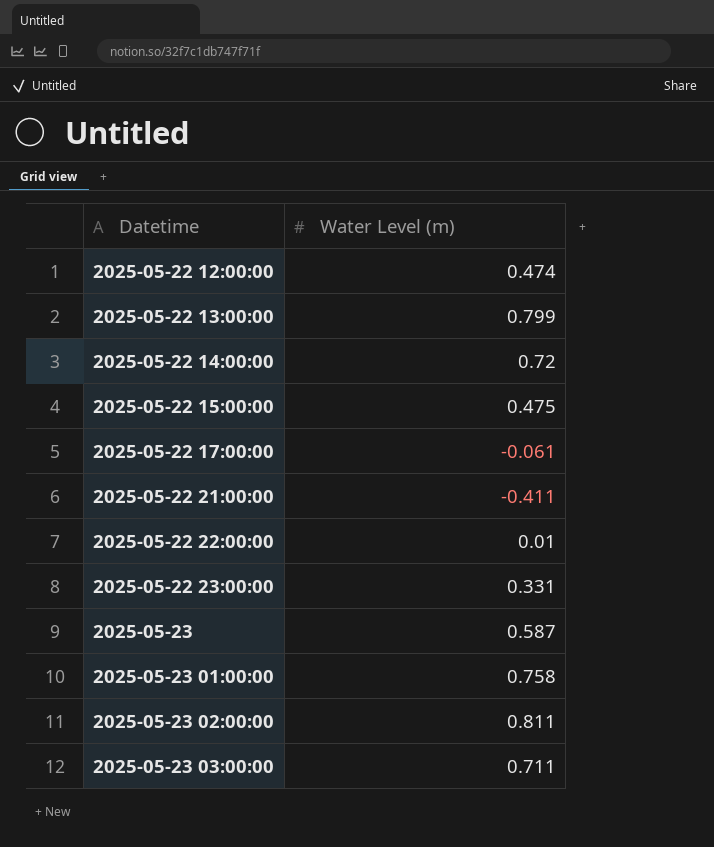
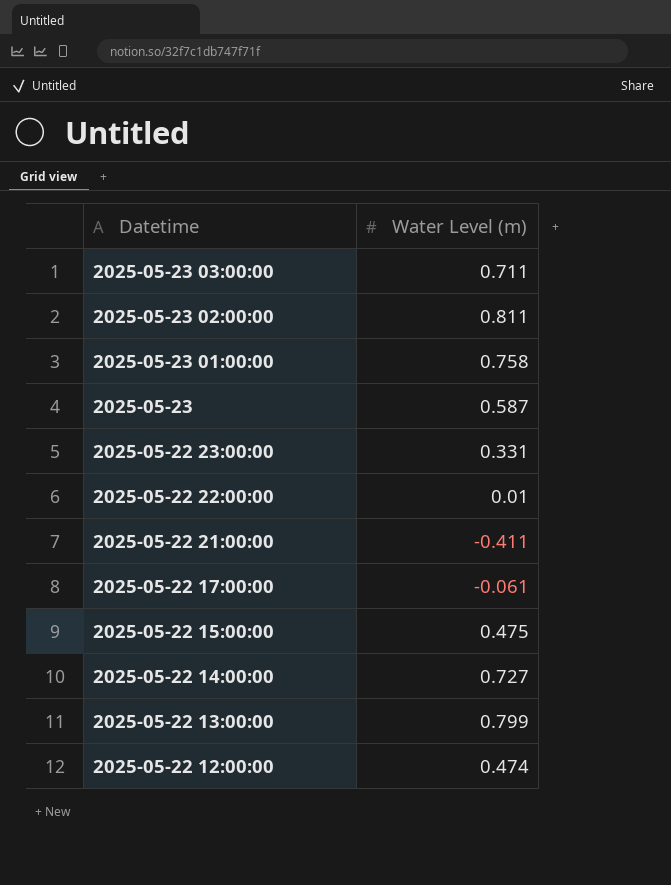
row order: Datetime ascending -> Datetime descending
2025-05-22 14:00:00 | Water Level (m): 0.72 -> 0.727

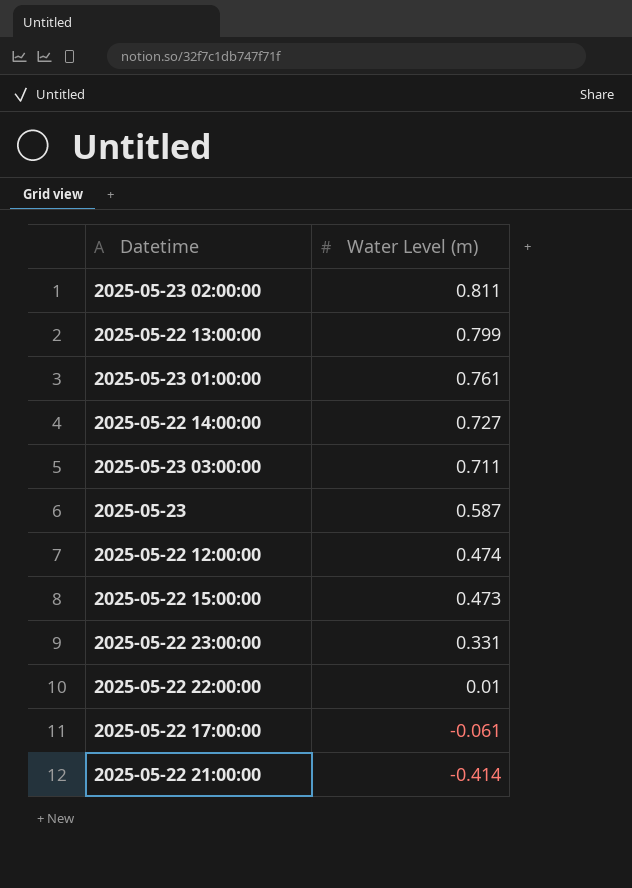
row order: Datetime descending -> Water Level (m) descending
2025-05-23 01:00:00 | Water Level (m): 0.758 -> 0.761
2025-05-22 15:00:00 | Water Level (m): 0.475 -> 0.473
2025-05-22 21:00:00 | Water Level (m): -0.411 -> -0.414

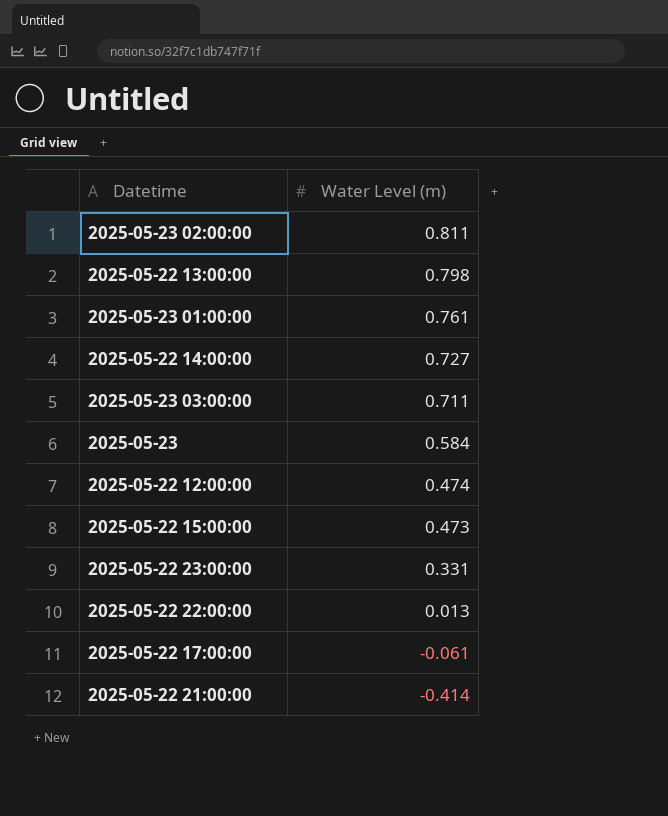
2025-05-22 13:00:00 | Water Level (m): 0.799 -> 0.798
2025-05-23 | Water Level (m): 0.587 -> 0.584
2025-05-22 22:00:00 | Water Level (m): 0.01 -> 0.013

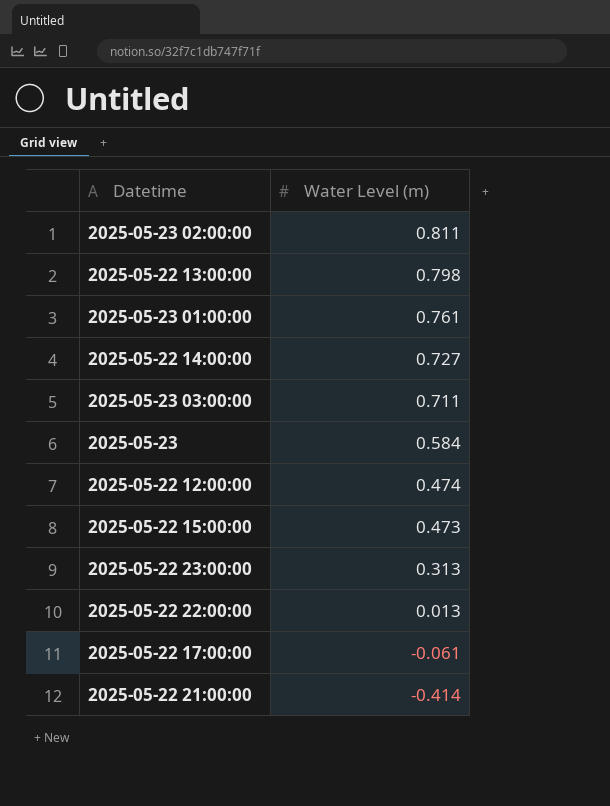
2025-05-22 23:00:00 | Water Level (m): 0.331 -> 0.313

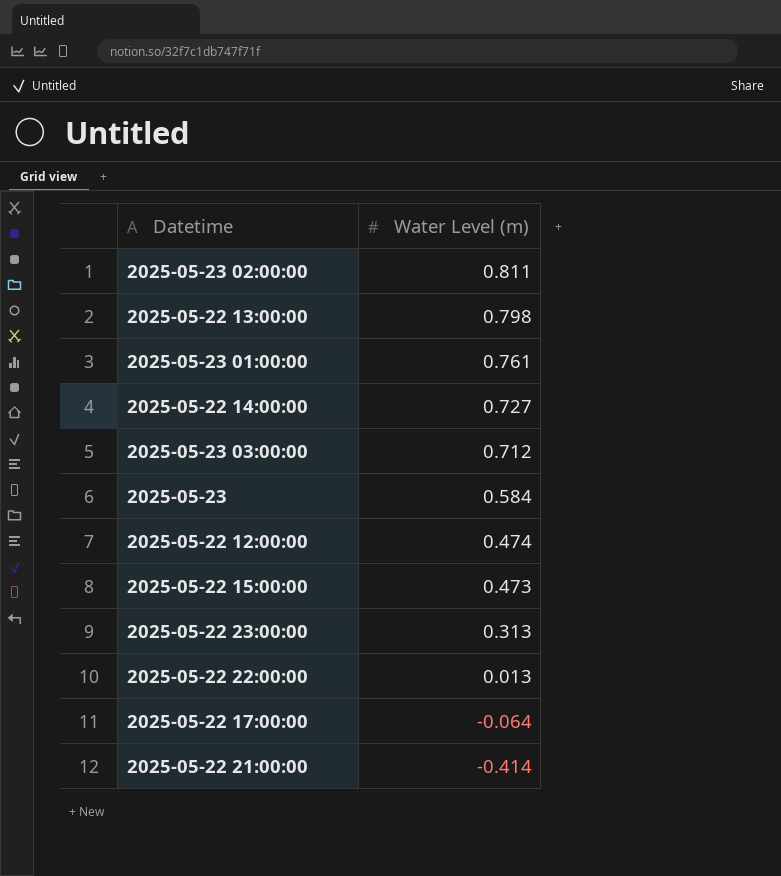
2025-05-23 03:00:00 | Water Level (m): 0.711 -> 0.712
2025-05-22 17:00:00 | Water Level (m): -0.061 -> -0.064

